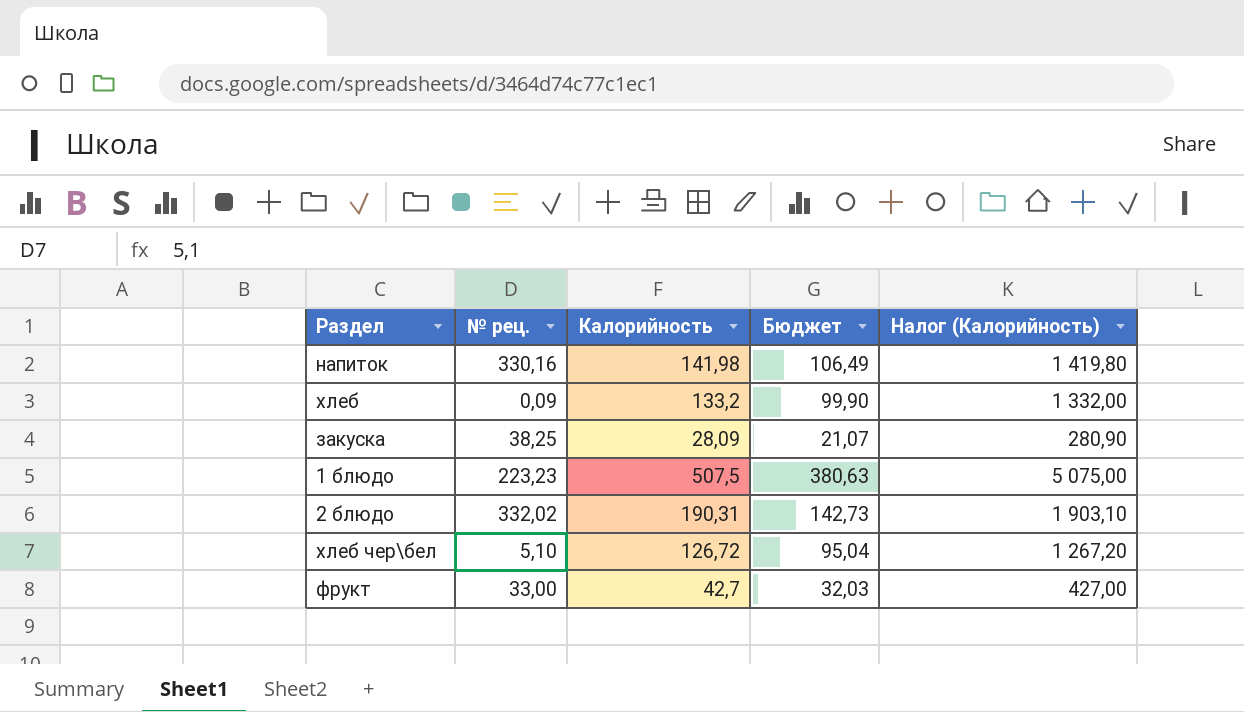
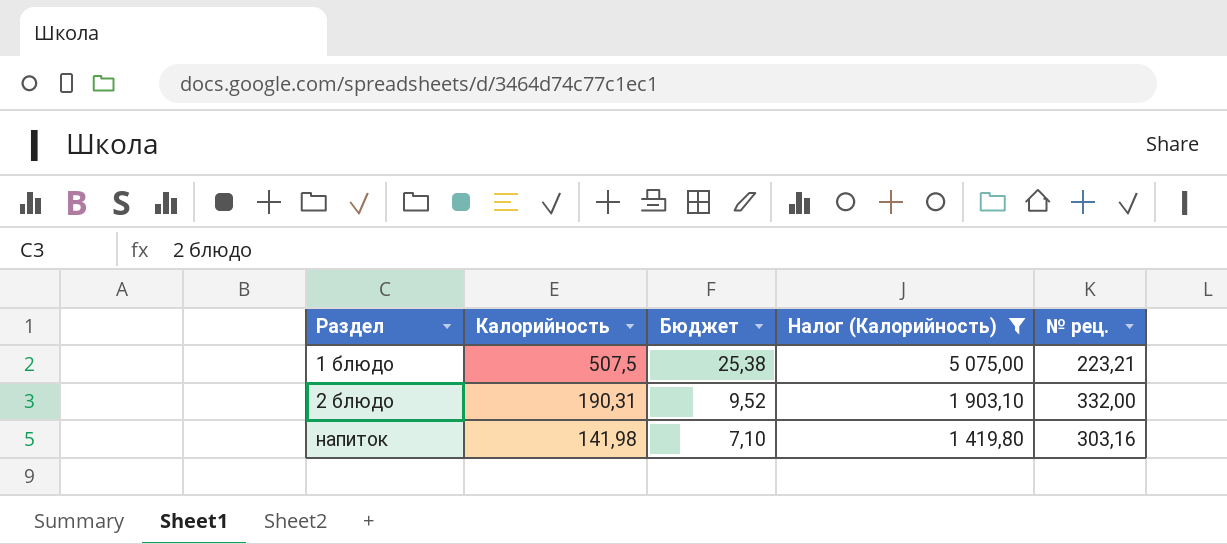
filter: none -> Налог (Калорийность) >= 1 419,80
row order: none -> Раздел ascending
column Бюджет | formula: [Калорийность] * 0,75 -> [Калорийность] * 0,05
column № рец. | position: 2 -> 5
1 блюдо | № рец.: 223,23 -> 223,21
2 блюдо | № рец.: 332,02 -> 332,00
напиток | № рец.: 330,16 -> 303,16

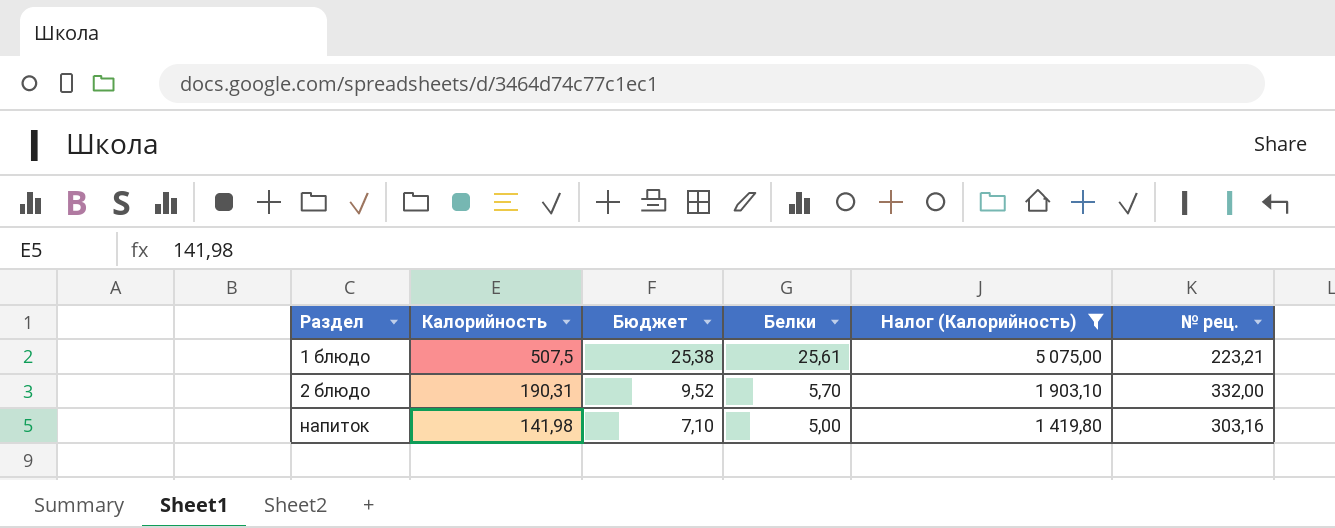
column Белки | position: none -> 4

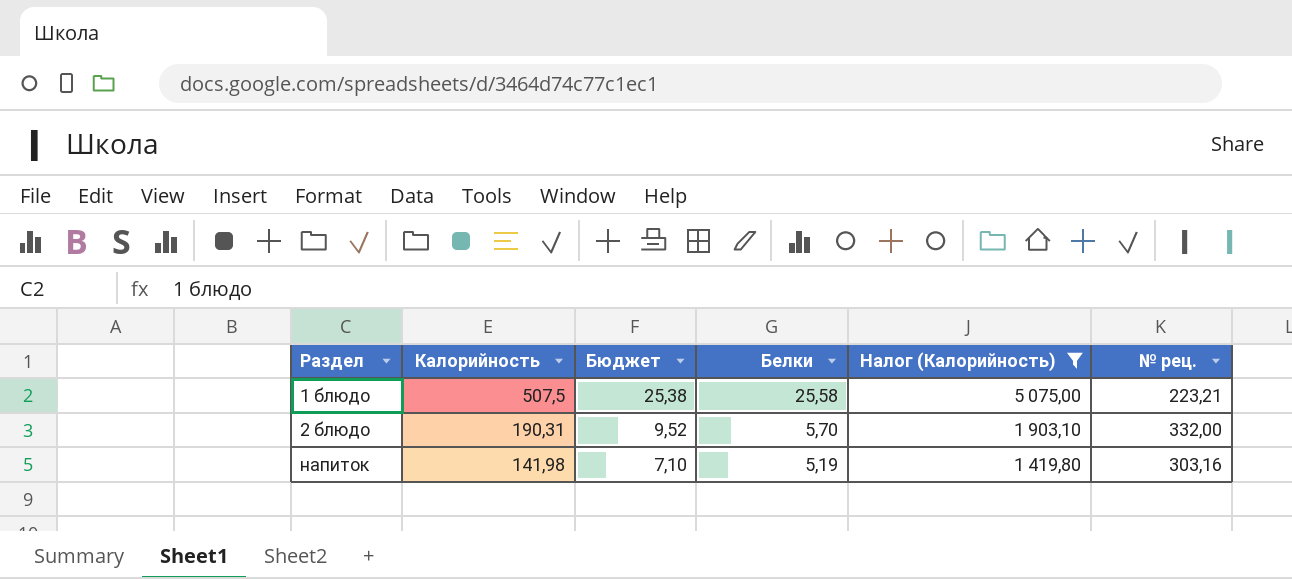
1 блюдо | Белки: 25,61 -> 25,58
напиток | Белки: 5,00 -> 5,19

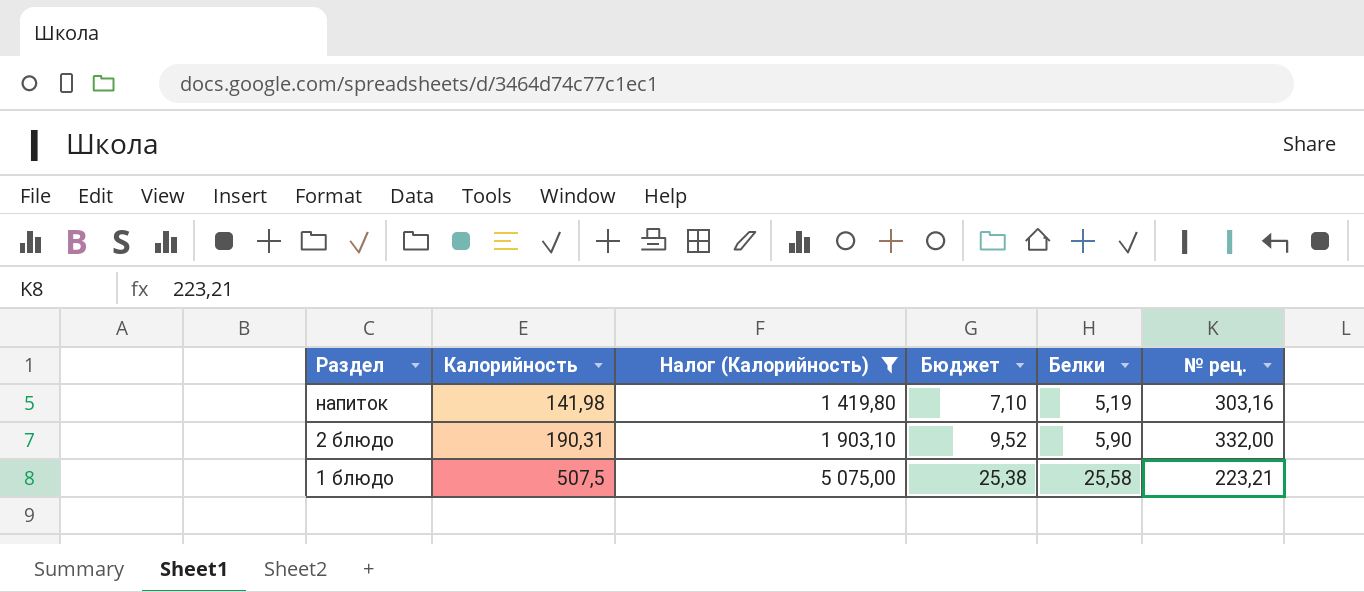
row order: Раздел ascending -> Раздел descending
column Налог (Калорийность) | position: 5 -> 3
2 блюдо | Белки: 5,70 -> 5,90

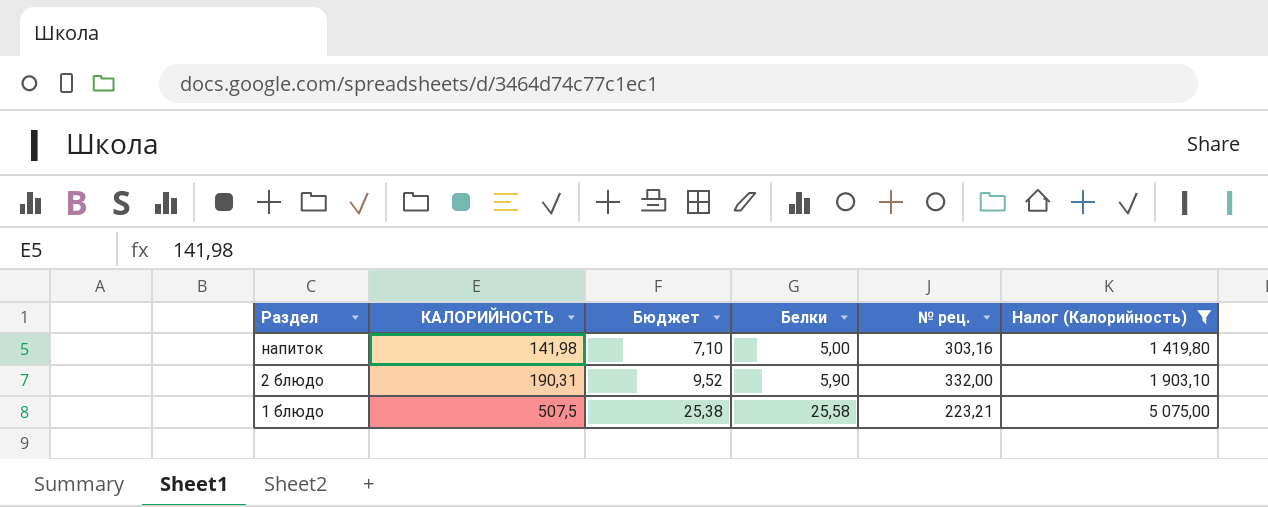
column name: Калорийность -> КАЛОРИЙНОСТЬ
column Налог (Калорийность) | position: 3 -> 6
напиток | Белки: 5,19 -> 5,00

